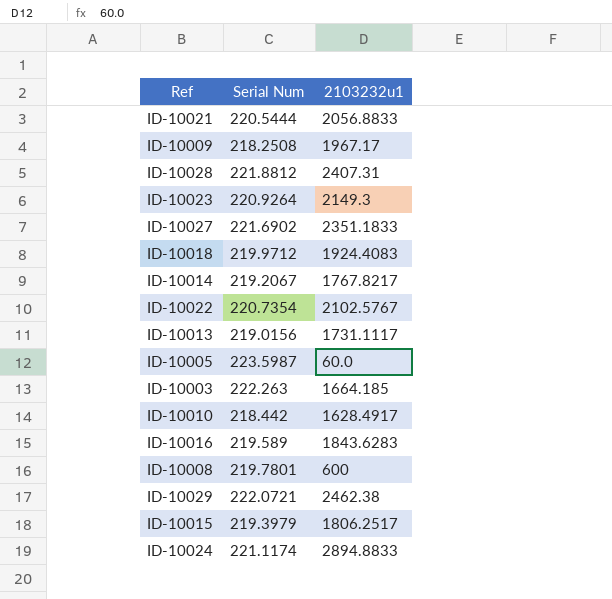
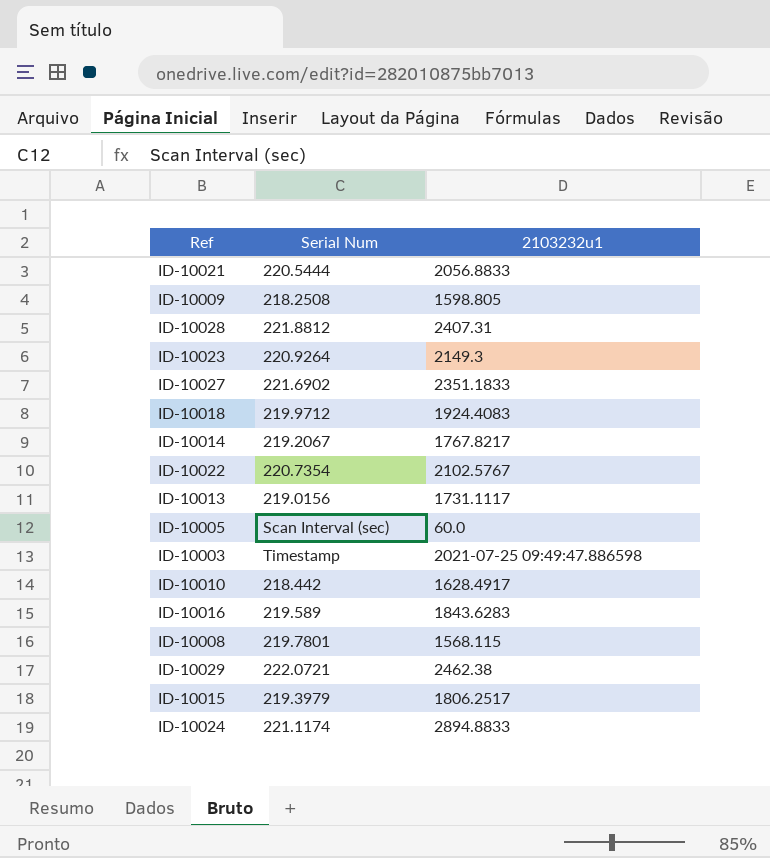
ID-10009 | 2103232u1: 1967.17 -> 1598.805
ID-10005 | Serial Num: 223.5987 -> Scan Interval (sec)
ID-10003 | Serial Num: 222.263 -> Timestamp
ID-10003 | 2103232u1: 1664.185 -> 2021-07-25 09:49:47.886598
ID-10008 | 2103232u1: 600 -> 1568.115

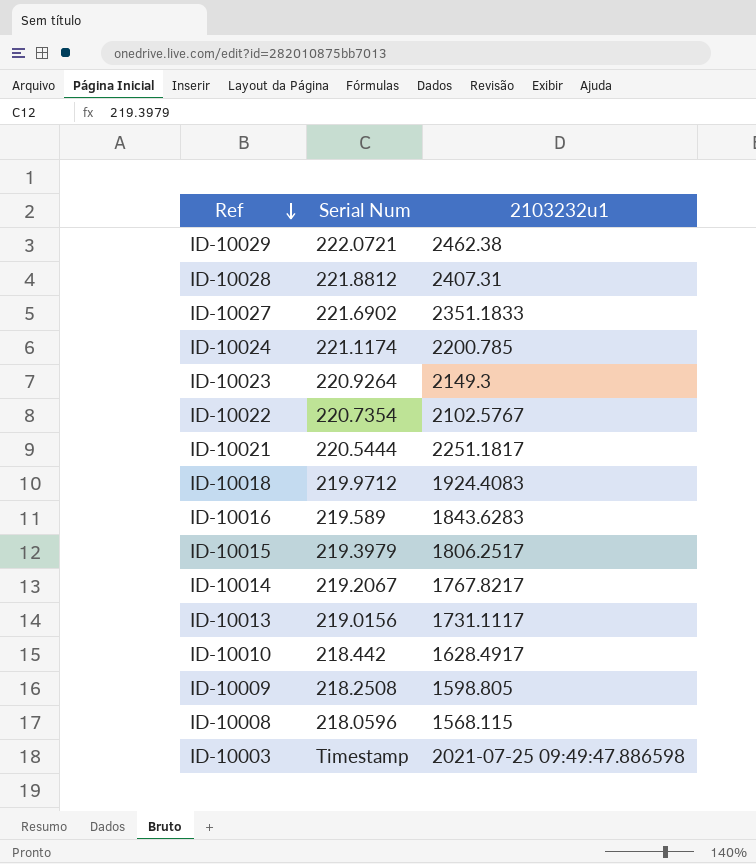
row order: none -> Ref descending
row ID-10005: Scan Interval (sec) | 60.0 -> none
ID-10024 | 2103232u1: 2894.8833 -> 2200.785
ID-10021 | 2103232u1: 2056.8833 -> 2251.1817
ID-10008 | Serial Num: 219.7801 -> 218.0596

